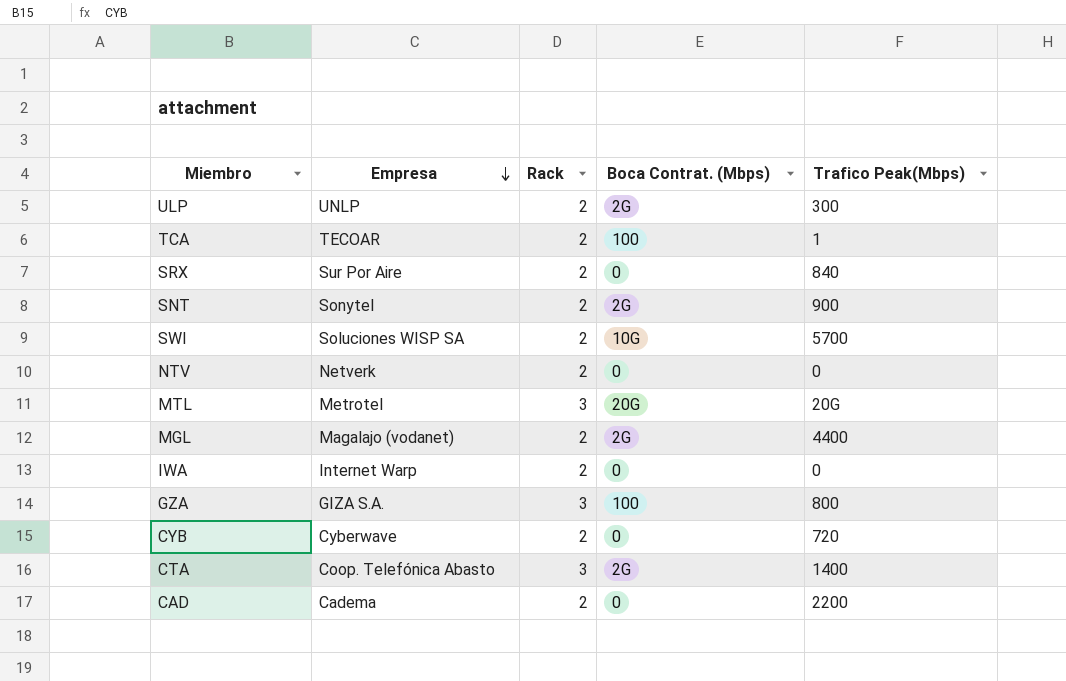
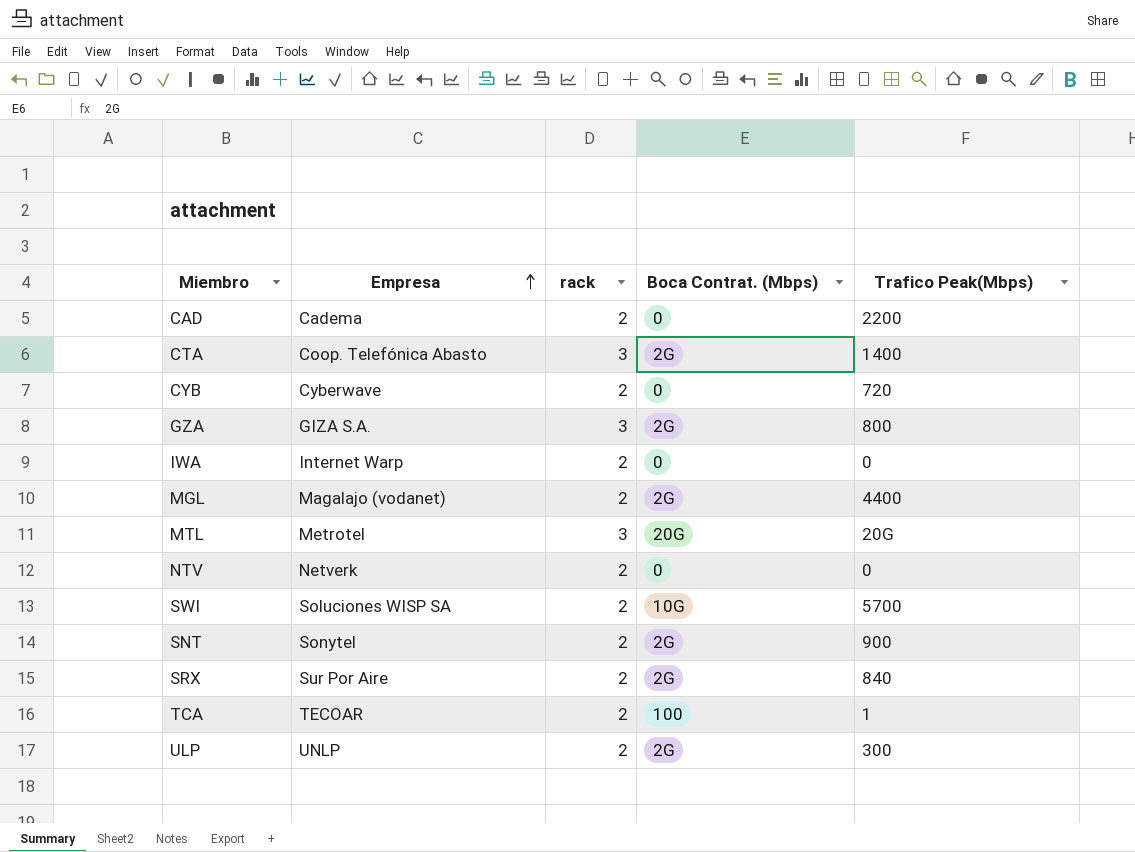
row order: Empresa descending -> Empresa ascending
column name: Rack -> rack
GZA | Boca Contrat. (Mbps): 100 -> 2G
SRX | Boca Contrat. (Mbps): 0 -> 2G

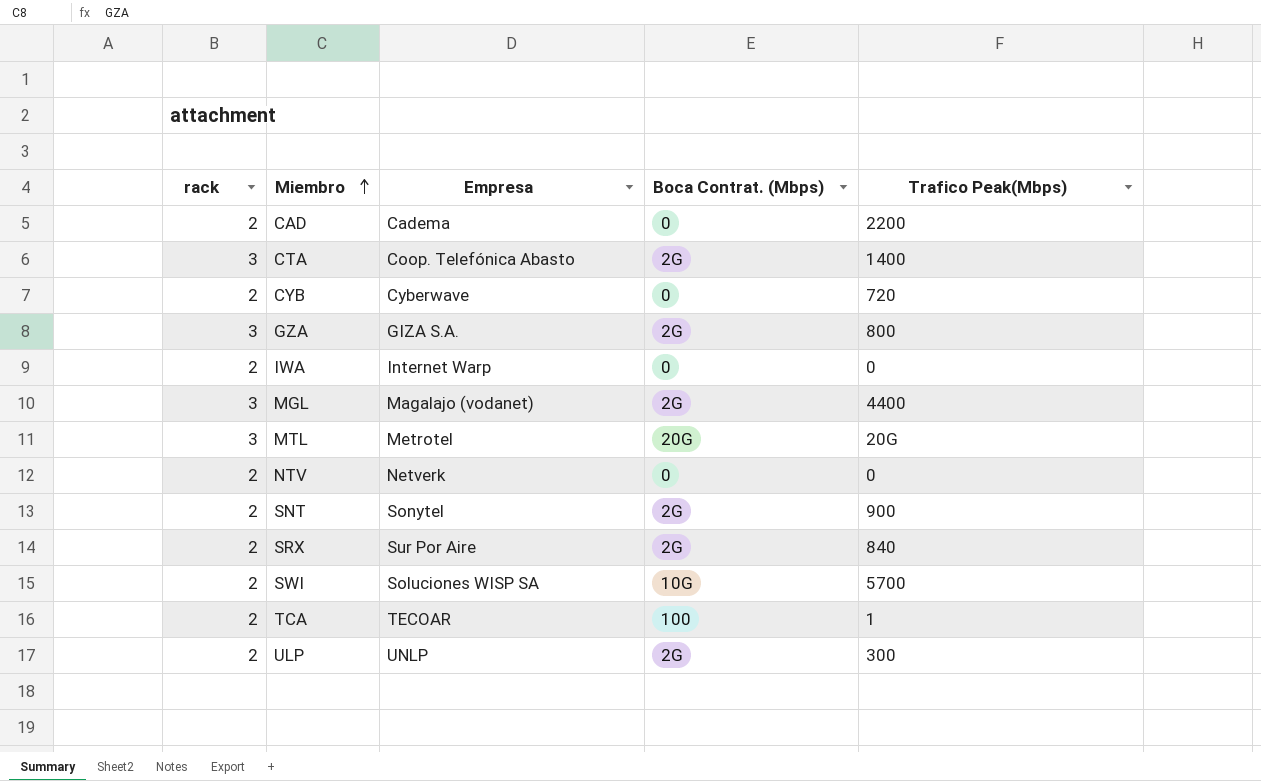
row order: Empresa ascending -> Miembro ascending
column rack | position: 3 -> 1
MGL | rack: 2 -> 3

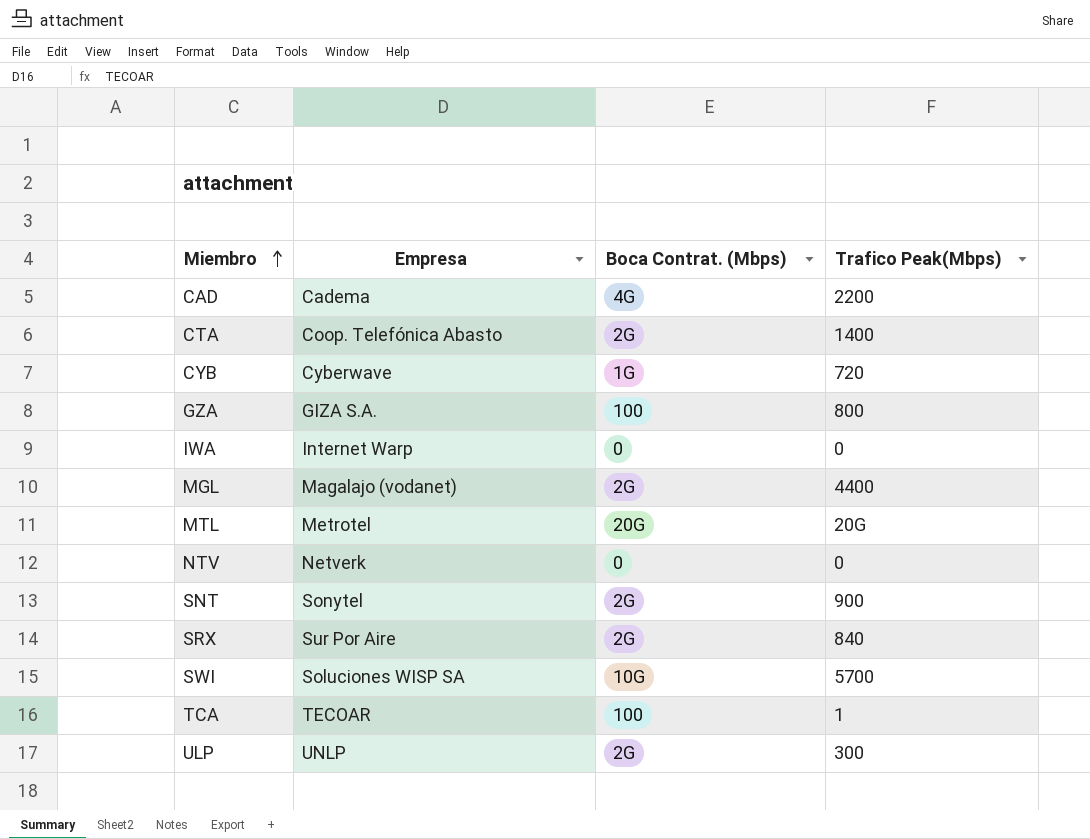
column rack | position: 1 -> none
CAD | Boca Contrat. (Mbps): 0 -> 4G
CYB | Boca Contrat. (Mbps): 0 -> 1G
GZA | Boca Contrat. (Mbps): 2G -> 100

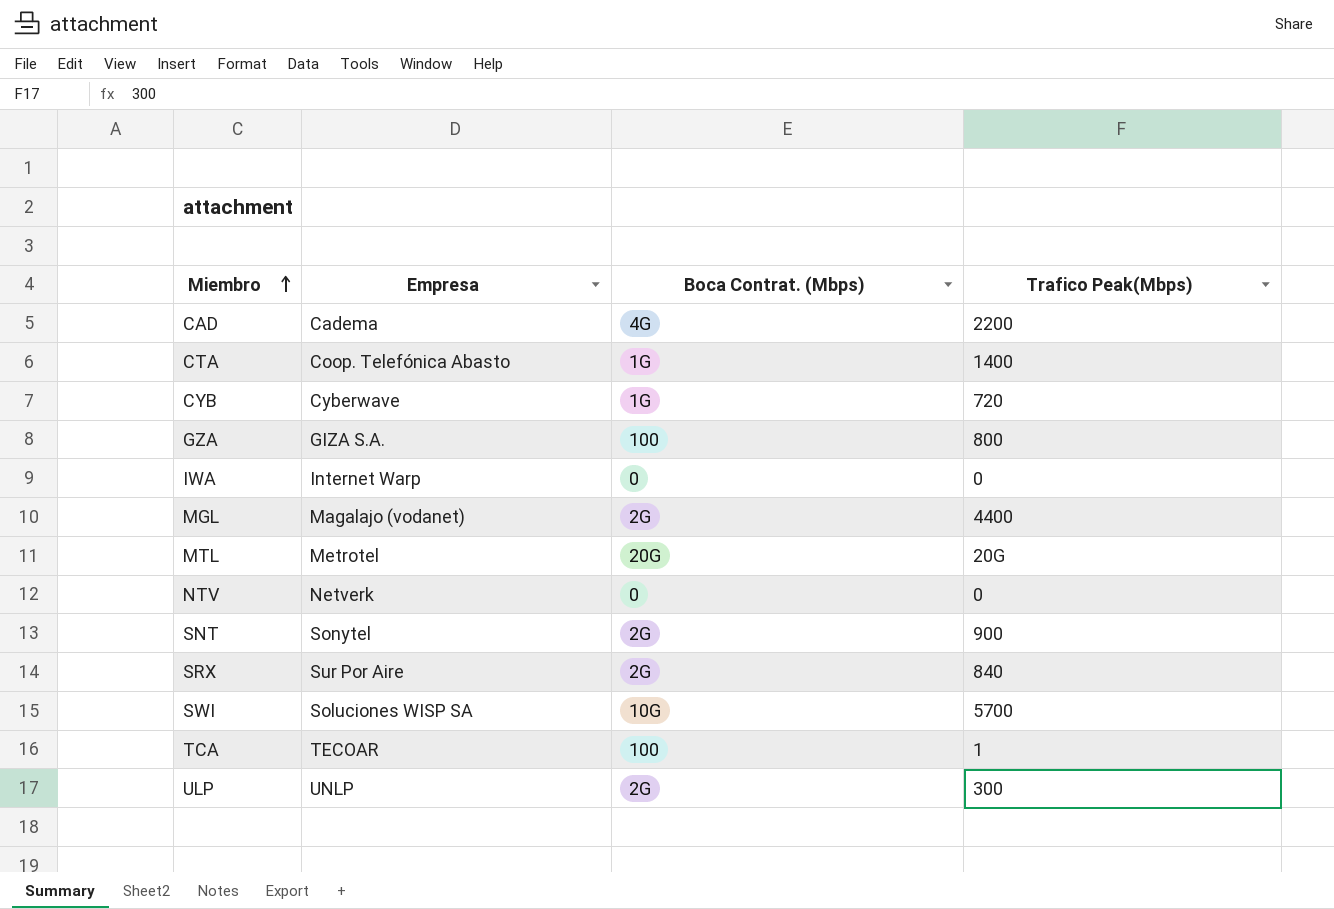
CTA | Boca Contrat. (Mbps): 2G -> 1G

